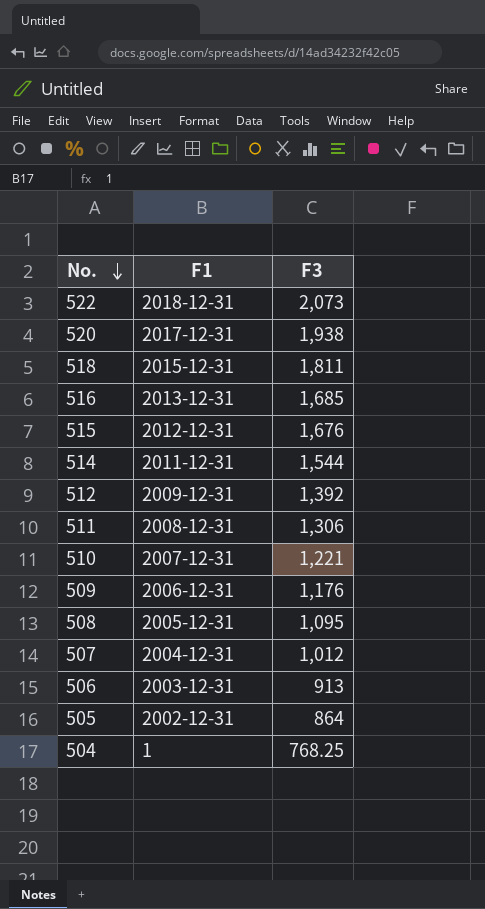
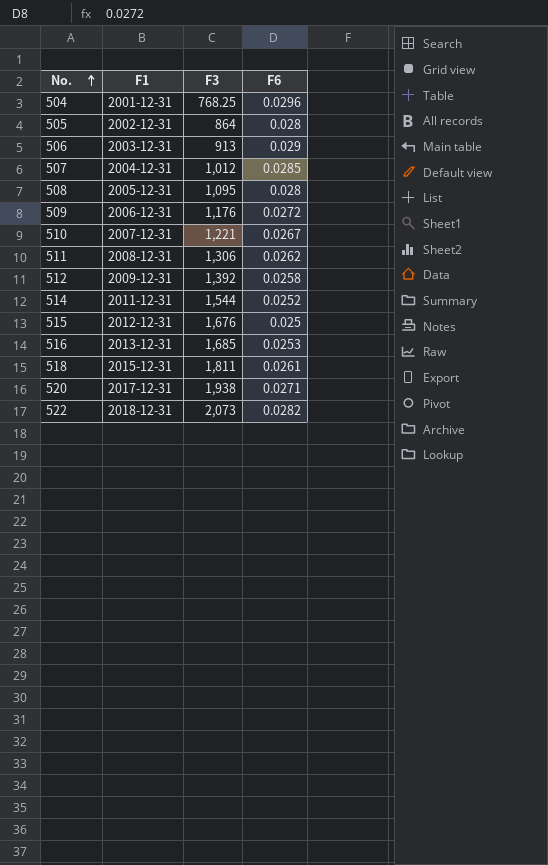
row order: No. descending -> No. ascending
column F6 | position: none -> 4
504 | F1: 1 -> 2001-12-31

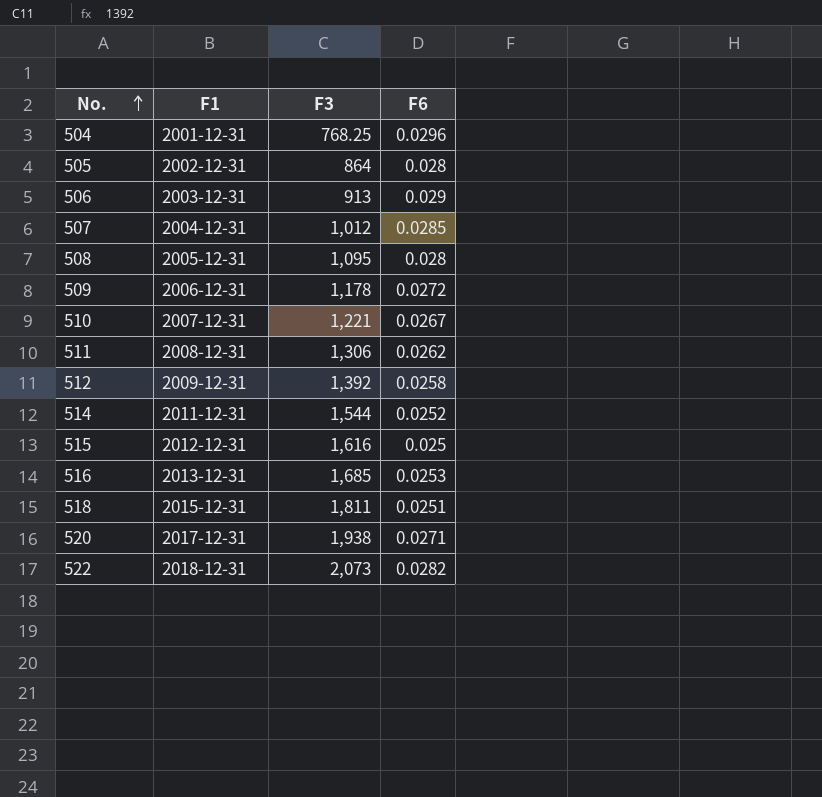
509 | F3: 1,176 -> 1,178
515 | F3: 1,676 -> 1,616
518 | F6: 0.0261 -> 0.0251

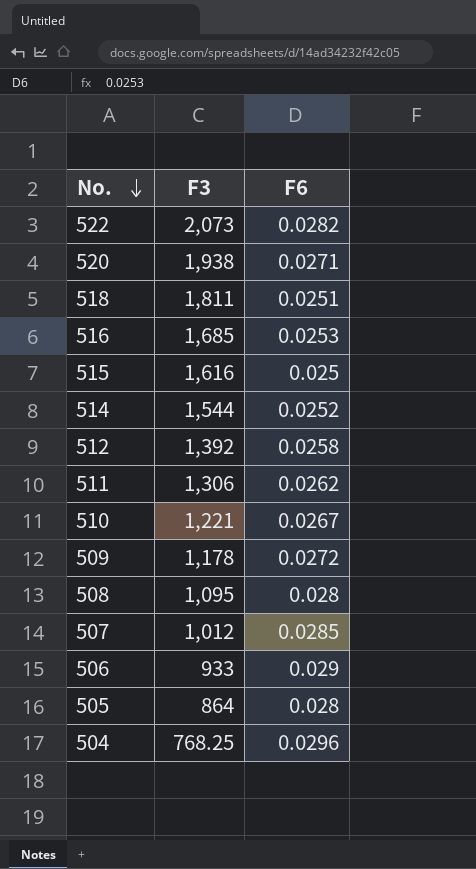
row order: No. ascending -> No. descending
column F1 | position: 2 -> none
506 | F3: 913 -> 933

